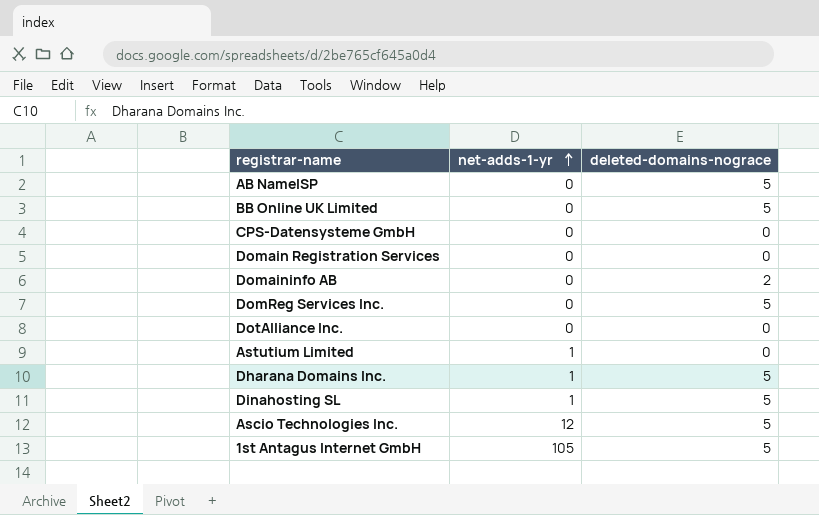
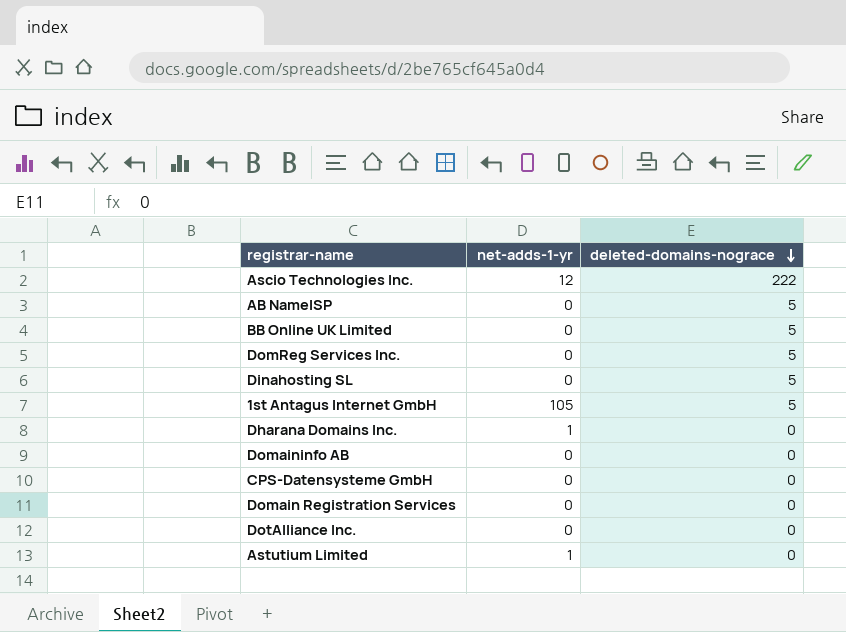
row order: net-adds-1-yr ascending -> deleted-domains-nograce descending
Ascio Technologies Inc. | deleted-domains-nograce: 5 -> 222
Dinahosting SL | net-adds-1-yr: 1 -> 0
Dharana Domains Inc. | deleted-domains-nograce: 5 -> 0
Domaininfo AB | deleted-domains-nograce: 2 -> 0

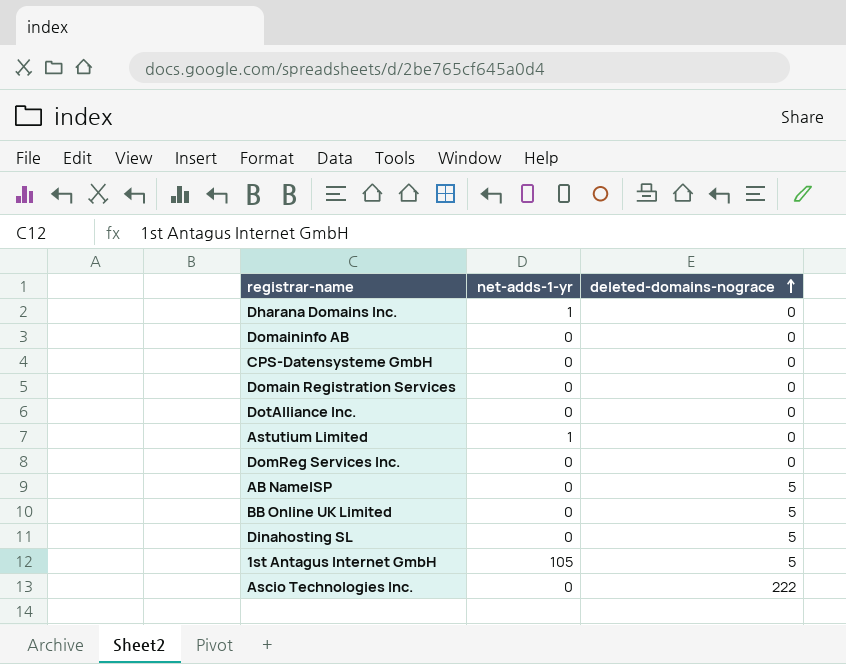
row order: deleted-domains-nograce descending -> deleted-domains-nograce ascending
DomReg Services Inc. | deleted-domains-nograce: 5 -> 0
Ascio Technologies Inc. | net-adds-1-yr: 12 -> 0

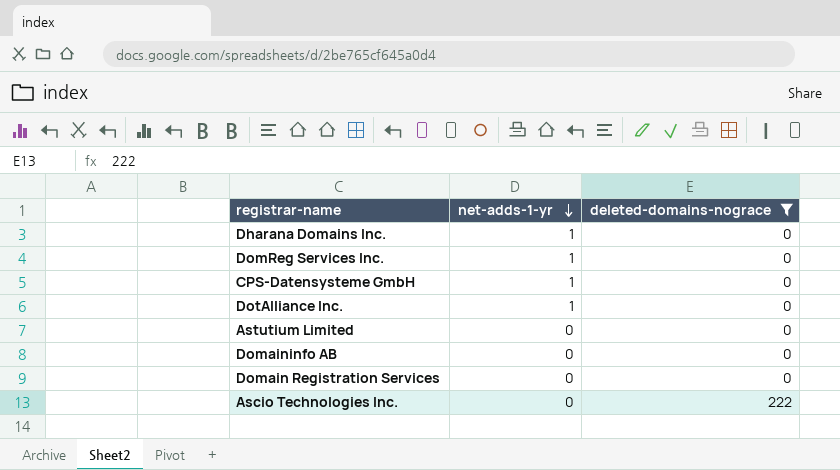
filter: none -> deleted-domains-nograce != 5
row order: deleted-domains-nograce ascending -> net-adds-1-yr descending
DomReg Services Inc. | net-adds-1-yr: 0 -> 1
CPS-Datensysteme GmbH | net-adds-1-yr: 0 -> 1
DotAlliance Inc. | net-adds-1-yr: 0 -> 1
Astutium Limited | net-adds-1-yr: 1 -> 0

